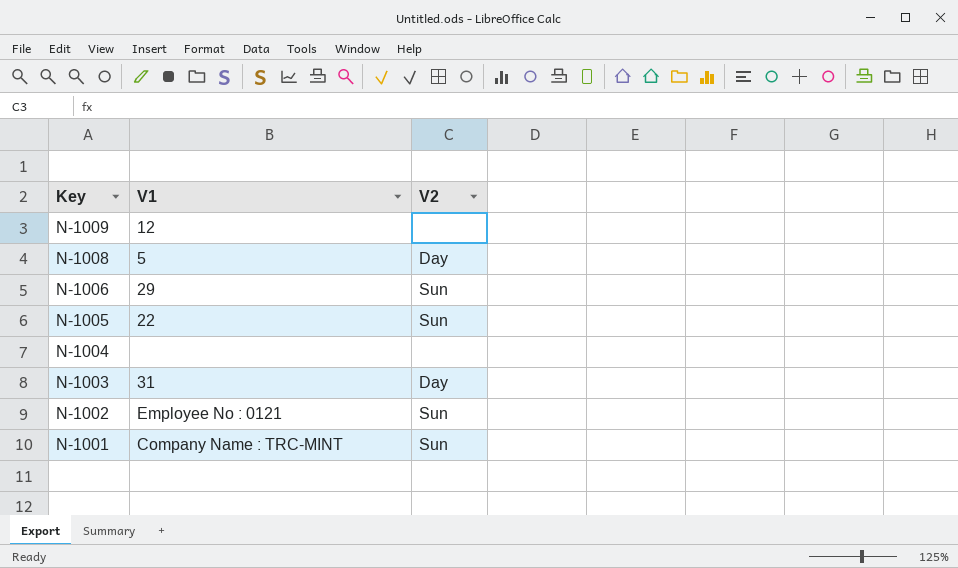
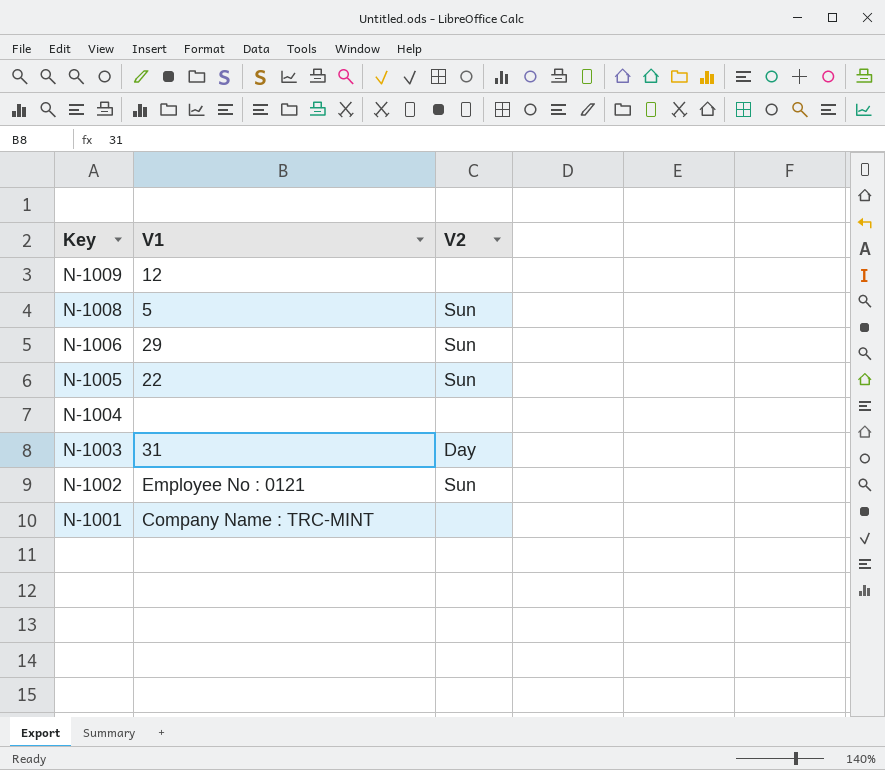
N-1008 | V2: Day -> Sun
N-1001 | V2: Sun -> none

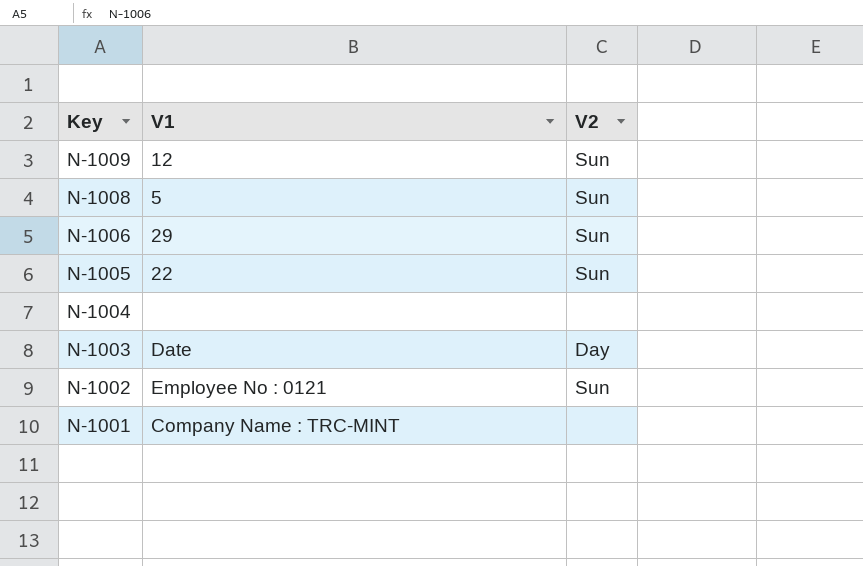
N-1009 | V2: none -> Sun
N-1003 | V1: 31 -> Date

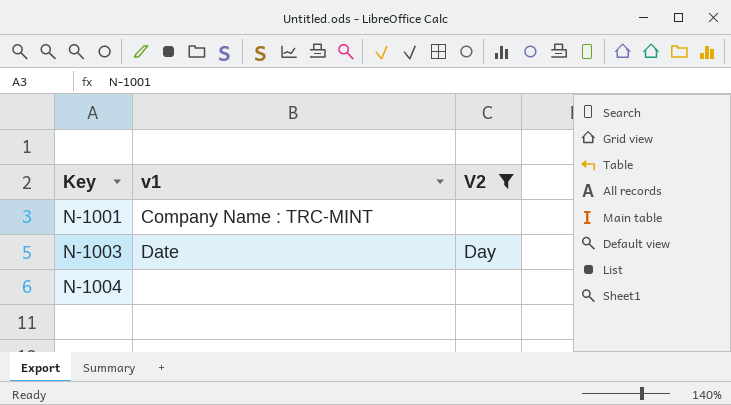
filter: none -> V2 != Sun
row order: Key descending -> Key ascending
column name: V1 -> v1

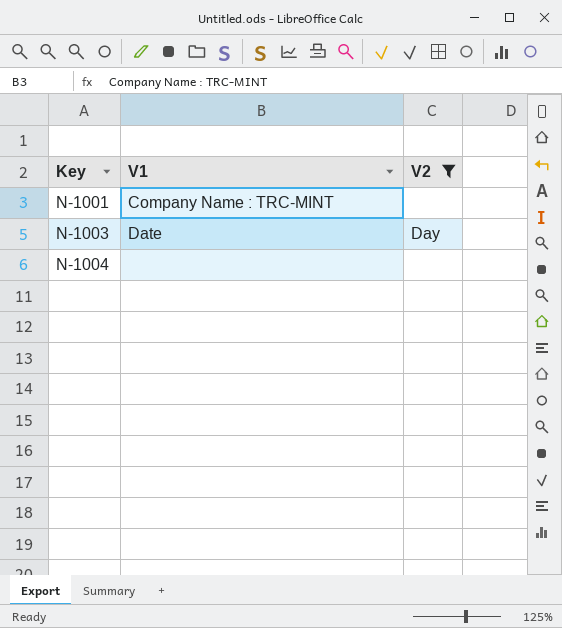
column name: v1 -> V1

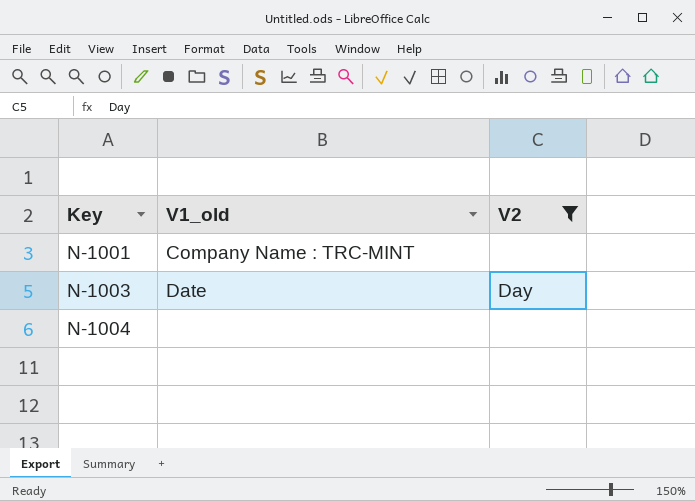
column name: V1 -> V1_old

